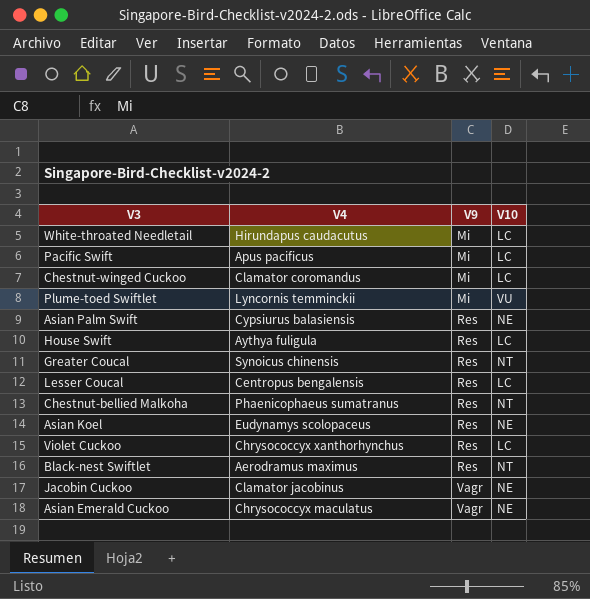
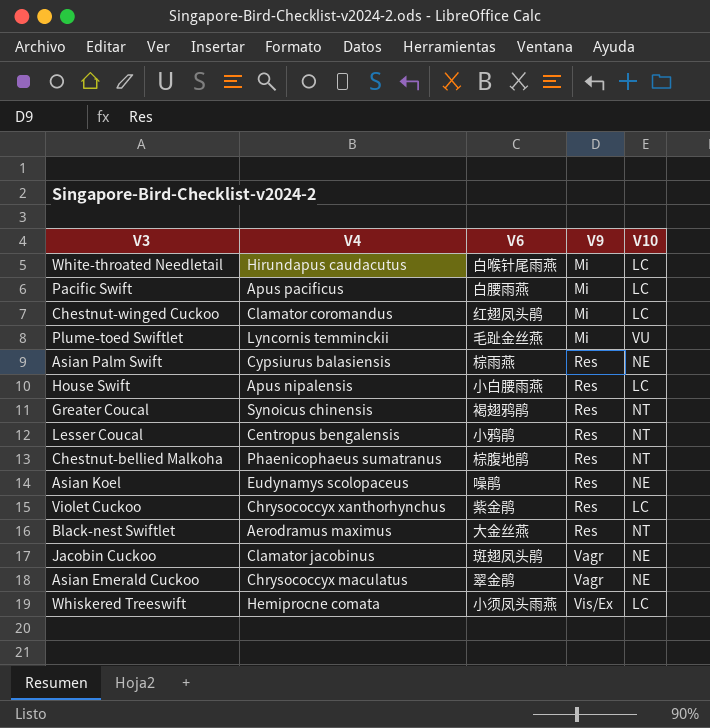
column V6 | position: none -> 3
House Swift | V4: Aythya fuligula -> Apus nipalensis
Lesser Coucal | V10: LC -> NT
row Whiskered Treeswift: none -> Hemiprocne comata | 小须凤头雨燕 | Vis/Ex | LC

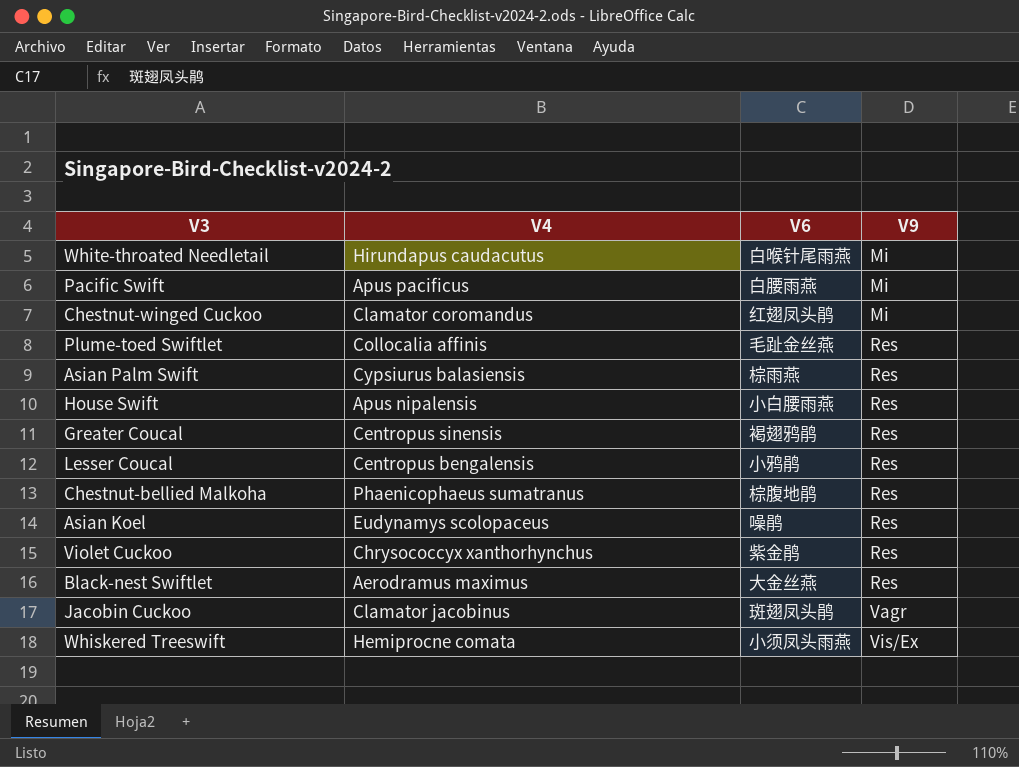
column V10 | position: 5 -> none
row Asian Emerald Cuckoo: Chrysococcyx maculatus | 翠金鹃 | Vagr | NE -> none
Plume-toed Swiftlet | V4: Lyncornis temminckii -> Collocalia affinis
Plume-toed Swiftlet | V9: Mi -> Res
Greater Coucal | V4: Synoicus chinensis -> Centropus sinensis

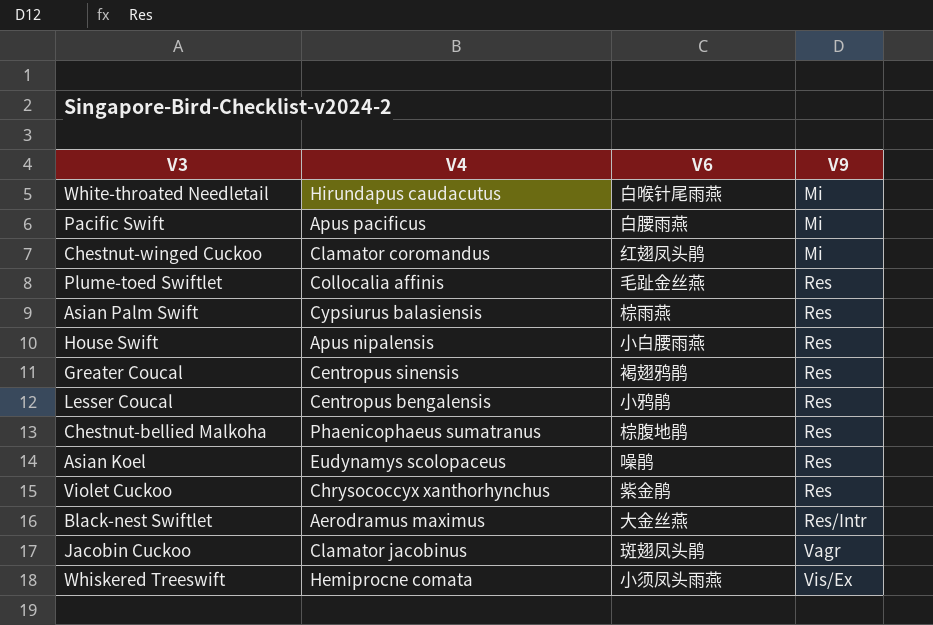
Black-nest Swiftlet | V9: Res -> Res/Intr

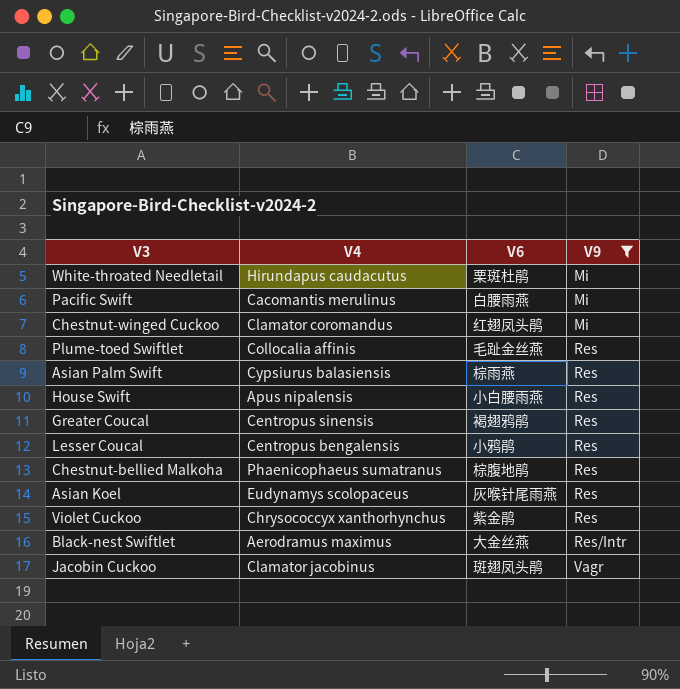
filter: none -> V9 != Vis/Ex
White-throated Needletail | V6: 白喉针尾雨燕 -> 栗斑杜鹃
Pacific Swift | V4: Apus pacificus -> Cacomantis merulinus
Asian Koel | V6: 噪鹃 -> 灰喉针尾雨燕

